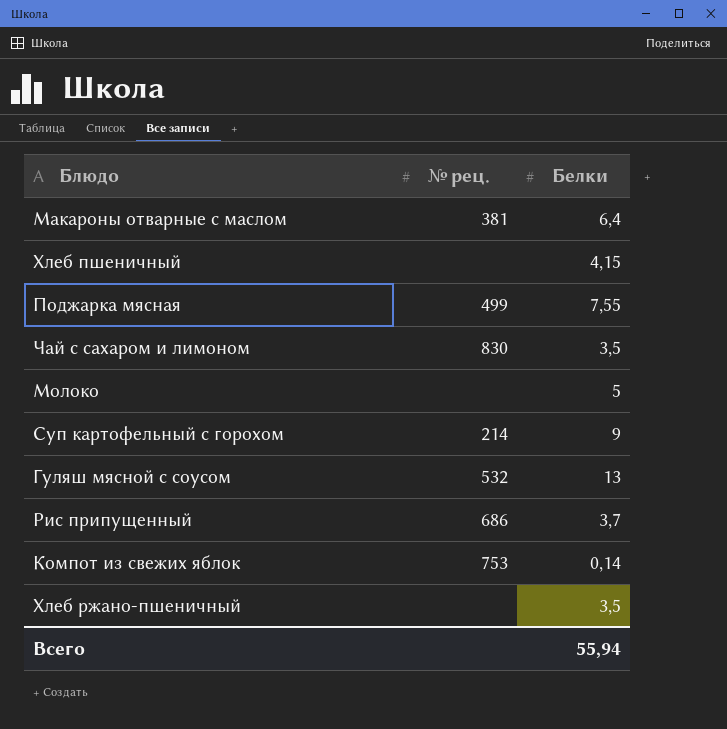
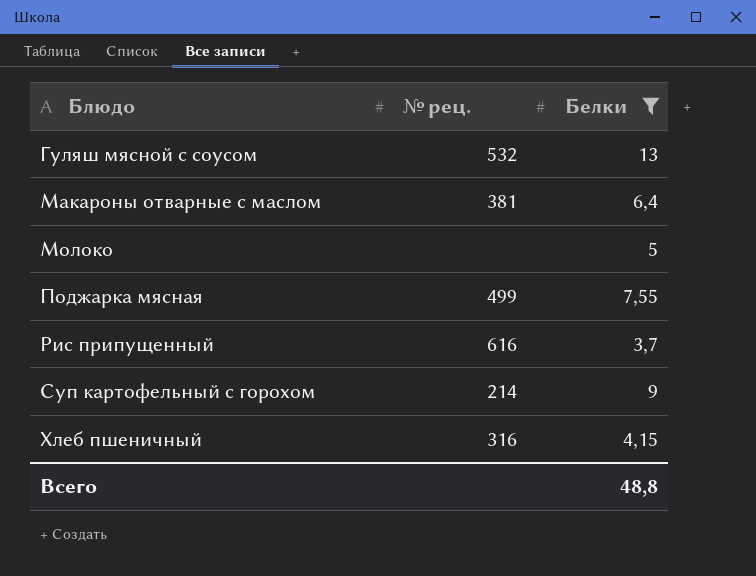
filter: none -> Белки >= 3,7
row order: none -> Блюдо ascending
Рис припущенный | № рец.: 686 -> 616
Хлеб пшеничный | № рец.: none -> 316
Всего | Белки: 55,94 -> 48,8

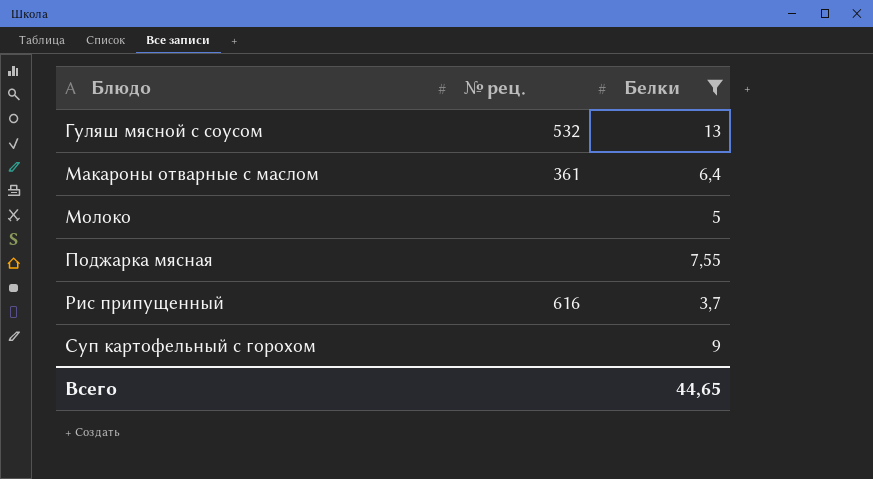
row Хлеб пшеничный: 316 | 4,15 -> none
Макароны отварные с маслом | № рец.: 381 -> 361
Поджарка мясная | № рец.: 499 -> none
Суп картофельный с горохом | № рец.: 214 -> none
Всего | Белки: 48,8 -> 44,65

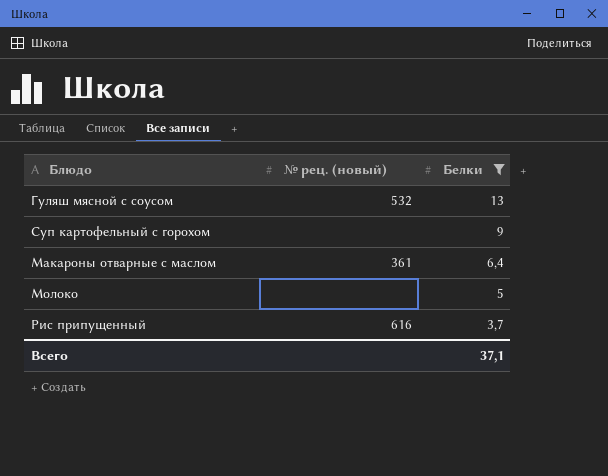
row order: Блюдо ascending -> Белки descending
column name: № рец. -> № рец. (новый)
row Поджарка мясная: none | 7,55 -> none
Всего | Белки: 44,65 -> 37,1

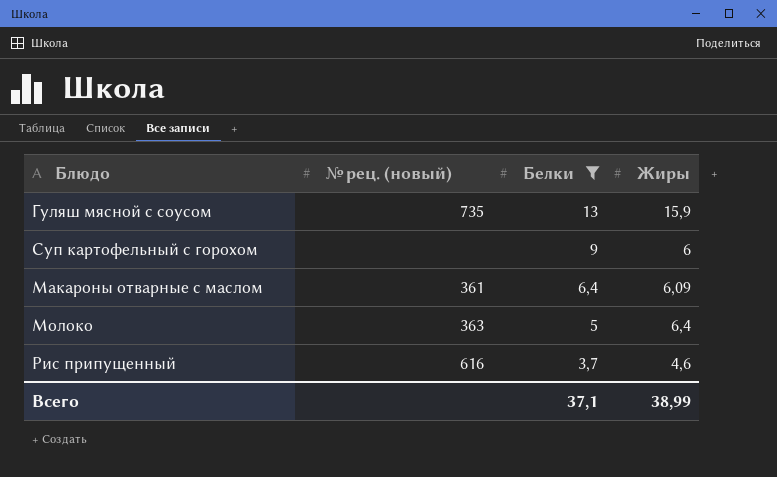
column Жиры | position: none -> 4
Гуляш мясной с соусом | № рец. (новый): 532 -> 735
Молоко | № рец. (новый): none -> 363

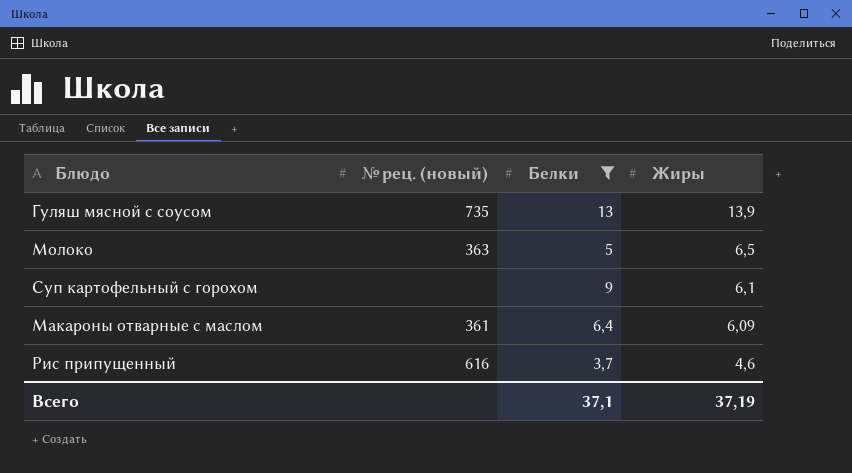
row order: Белки descending -> Жиры descending
Гуляш мясной с соусом | Жиры: 15,9 -> 13,9
Молоко | Жиры: 6,4 -> 6,5
Суп картофельный с горохом | Жиры: 6 -> 6,1
Всего | Жиры: 38,99 -> 37,19

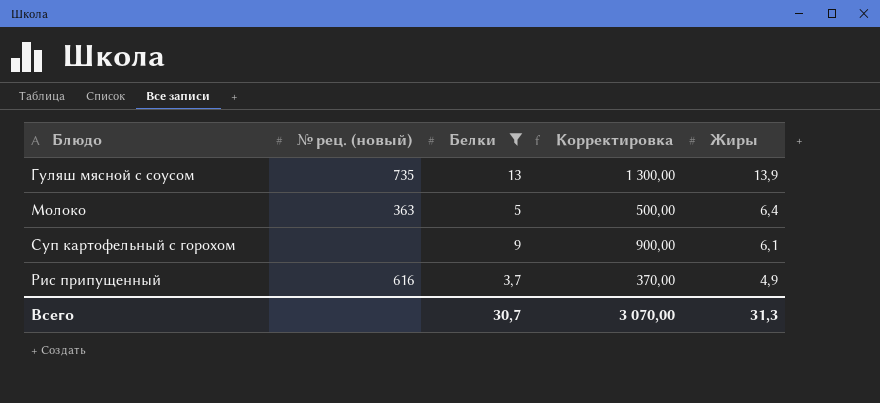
column Корректировка | formula: none -> [Белки] * 100
row Макароны отварные с маслом: 361 | 6,4 | 6,09 -> none
Молоко | Жиры: 6,5 -> 6,4
Рис припущенный | Жиры: 4,6 -> 4,9
Всего | Белки: 37,1 -> 30,7
Всего | Жиры: 37,19 -> 31,3

